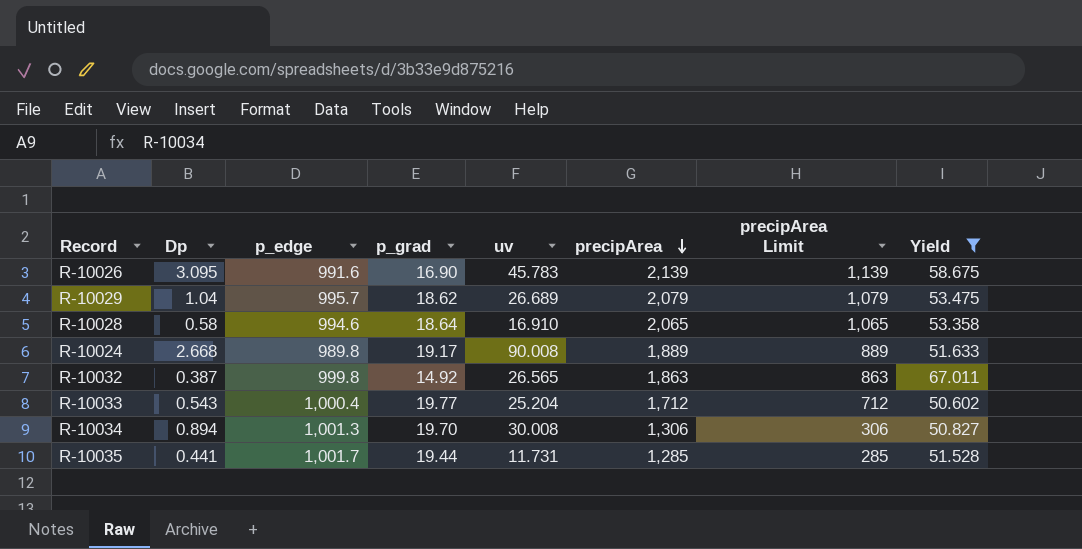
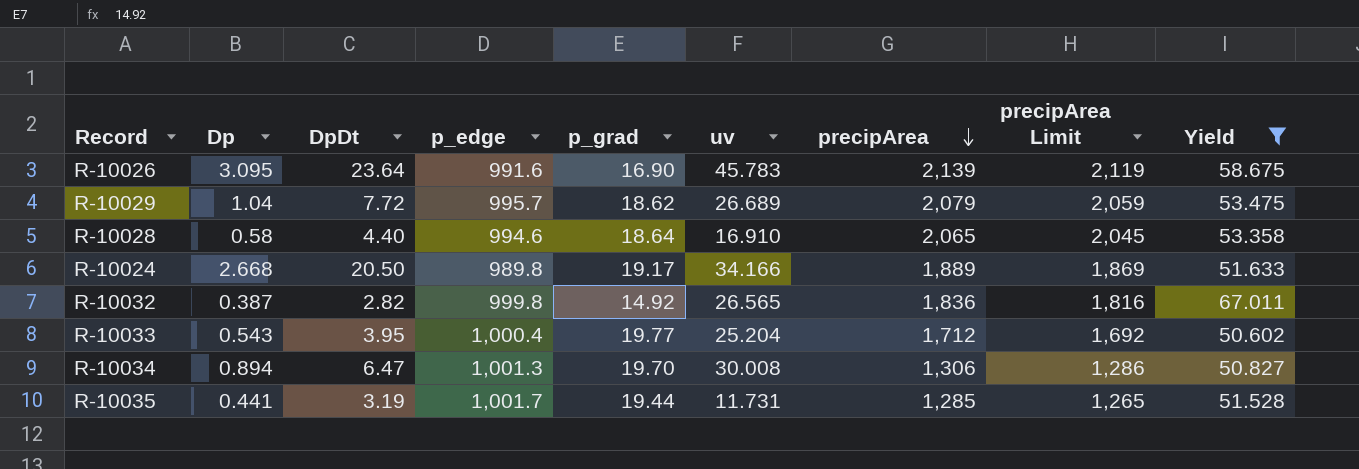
column DpDt | position: none -> 3
column precipArea Limit | formula: [precipArea] - 1000 -> [precipArea] - 20
R-10024 | uv: 90.008 -> 34.166
R-10032 | precipArea: 1,863 -> 1,836

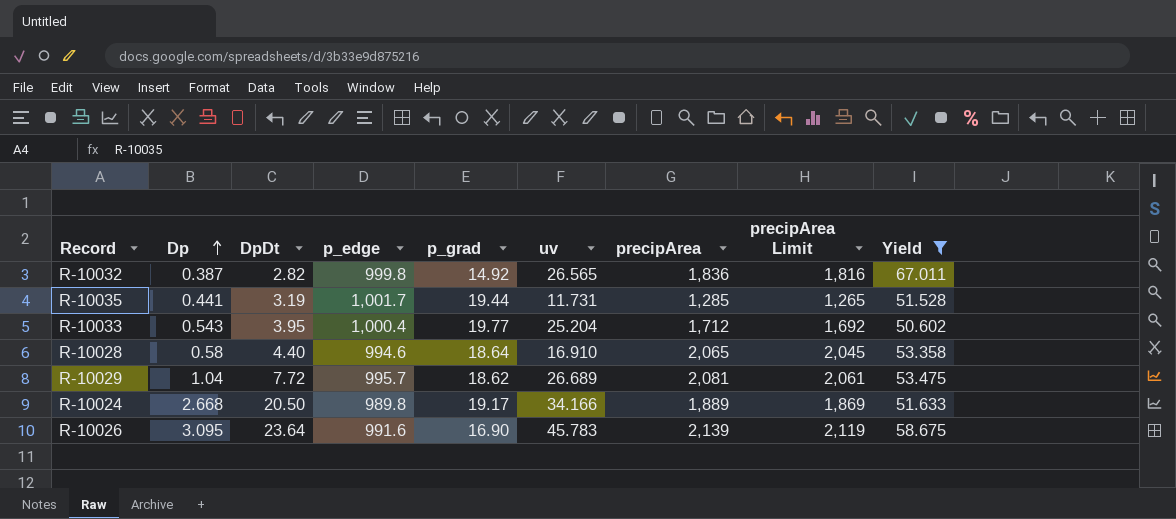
row order: precipArea descending -> Dp ascending
row R-10034: 0.894 | 6.47 | 1,001.3 | 19.70 | 30.008 | 1,306 | 1,286 | 50.827 -> none
R-10029 | precipArea: 2,079 -> 2,081
R-10029 | precipArea Limit: 2,059 -> 2,061

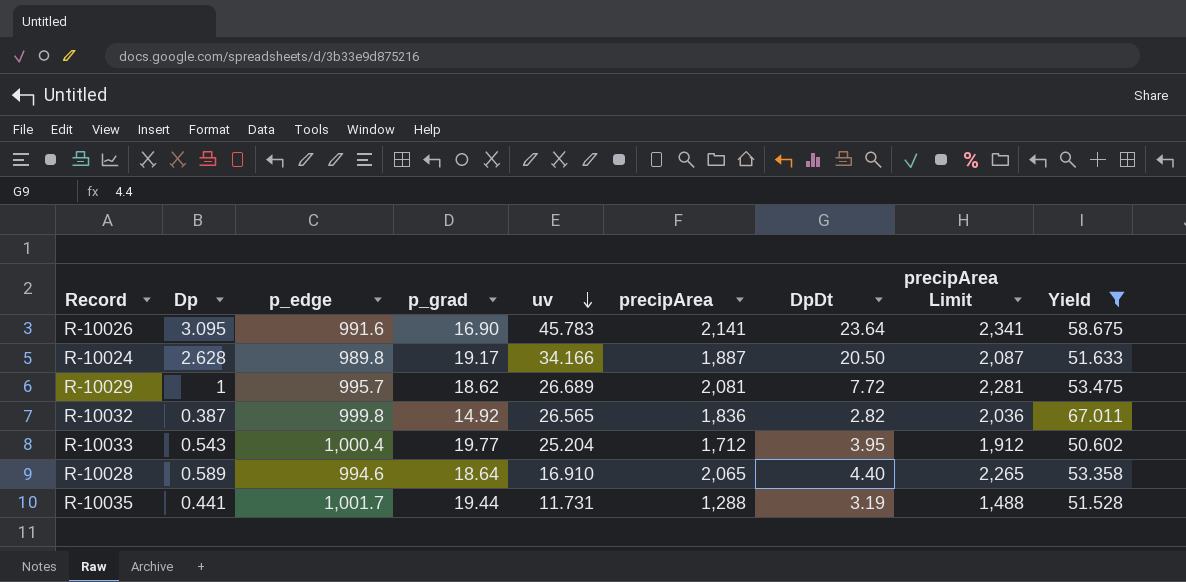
row order: Dp ascending -> uv descending
column DpDt | position: 3 -> 7
column precipArea Limit | formula: [precipArea] - 20 -> [precipArea] + 200
R-10026 | precipArea: 2,139 -> 2,141
R-10024 | Dp: 2.668 -> 2.628
R-10024 | precipArea: 1,889 -> 1,887
R-10029 | Dp: 1.04 -> 1
R-10028 | Dp: 0.58 -> 0.589
R-10035 | precipArea: 1,285 -> 1,288

